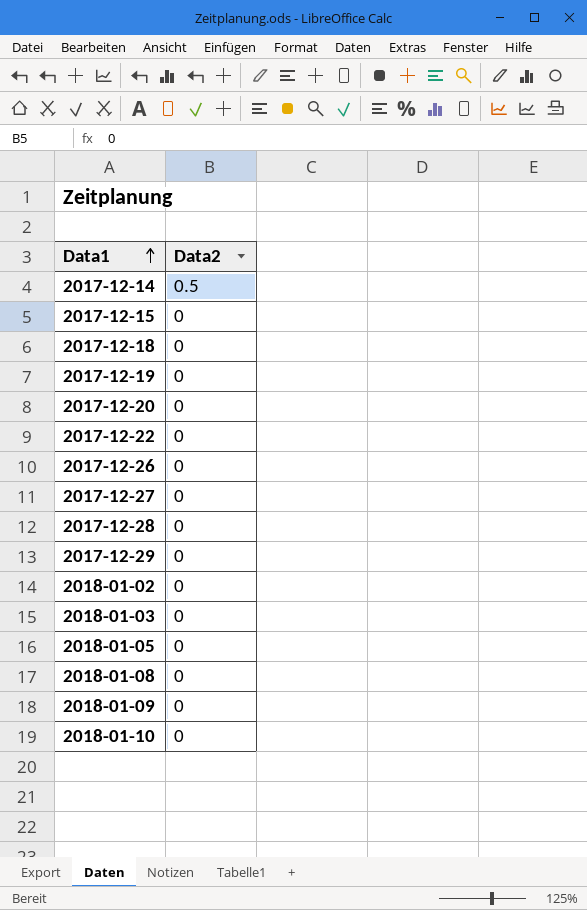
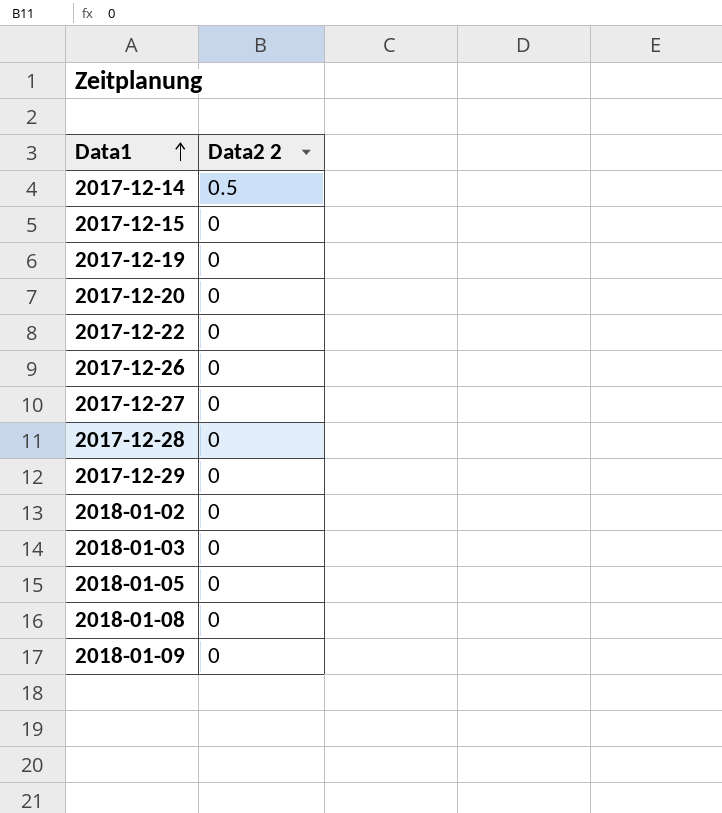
column name: Data2 -> Data2 2
row 2017-12-18: 0 -> none
row 2018-01-10: 0 -> none

